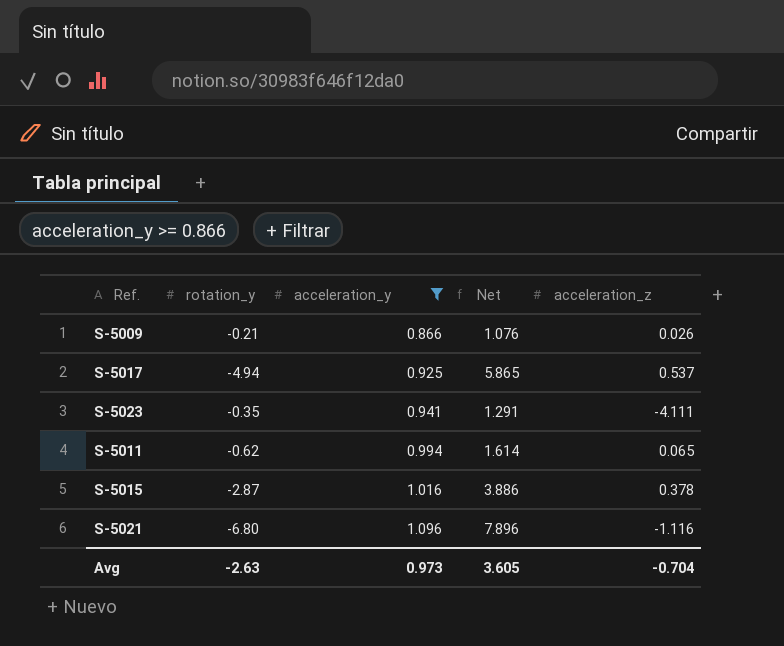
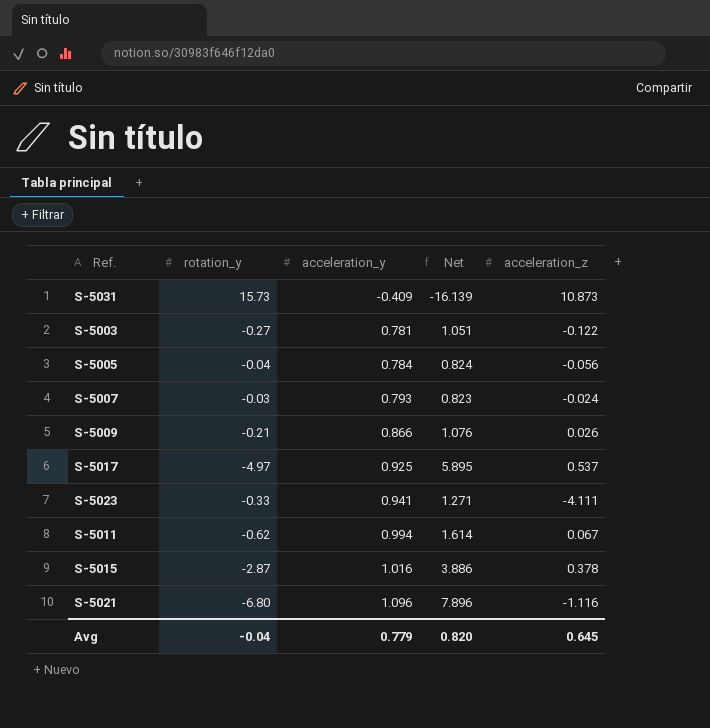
filter: acceleration_y >= 0.866 -> none
S-5017 | rotation_y: -4.94 -> -4.97
S-5017 | Net: 5.865 -> 5.895
S-5023 | rotation_y: -0.35 -> -0.33
S-5023 | Net: 1.291 -> 1.271
S-5011 | acceleration_z: 0.065 -> 0.067
Avg | rotation_y: -2.63 -> -0.04
Avg | acceleration_y: 0.973 -> 0.779
Avg | Net: 3.605 -> 0.820
Avg | acceleration_z: -0.704 -> 0.645

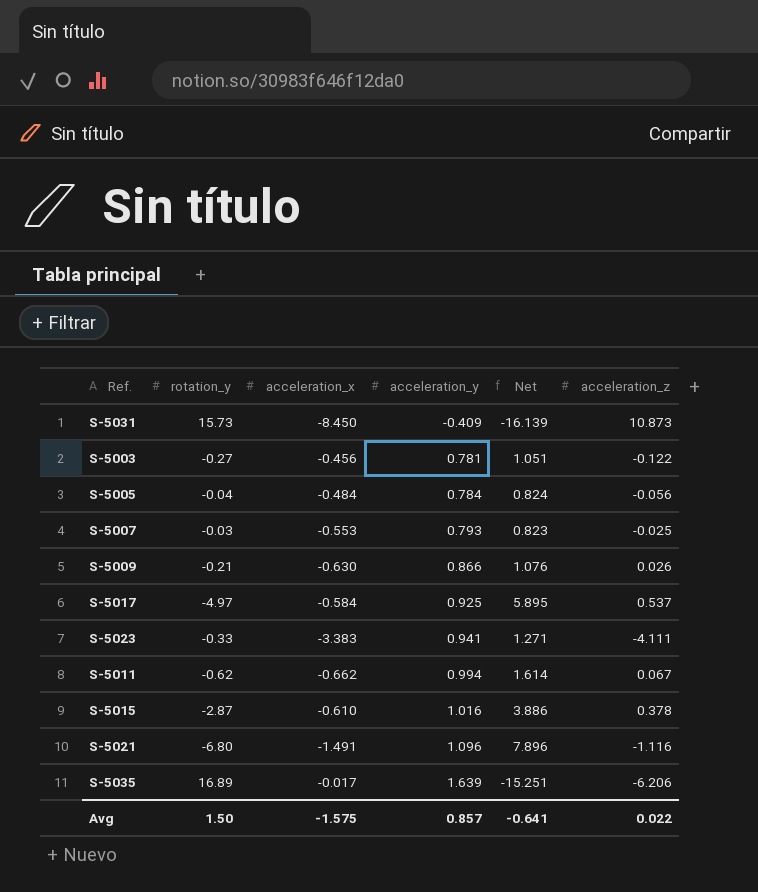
column acceleration_x | position: none -> 3
S-5007 | acceleration_z: -0.024 -> -0.025
row S-5035: none -> 16.89 | -0.017 | 1.639 | -15.251 | -6.206
Avg | rotation_y: -0.04 -> 1.50
Avg | acceleration_y: 0.779 -> 0.857
Avg | Net: 0.820 -> -0.641
Avg | acceleration_z: 0.645 -> 0.022

